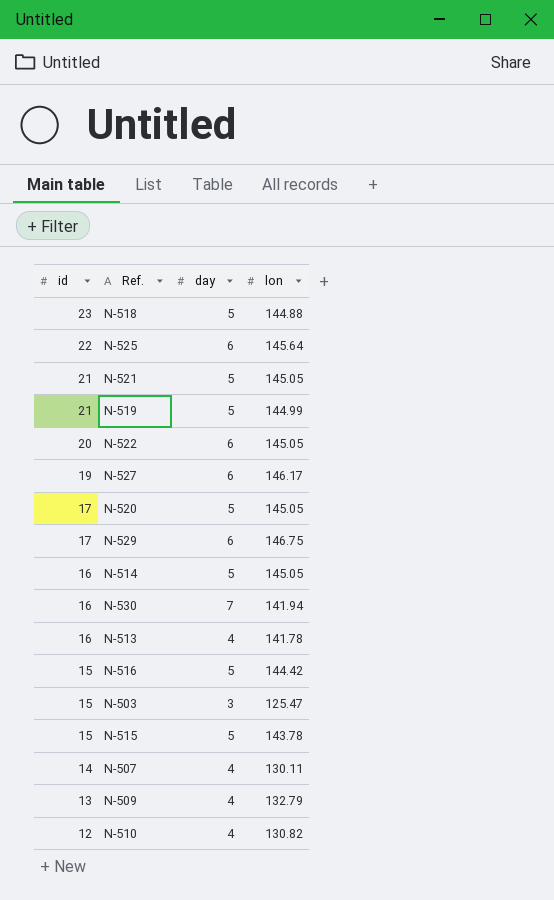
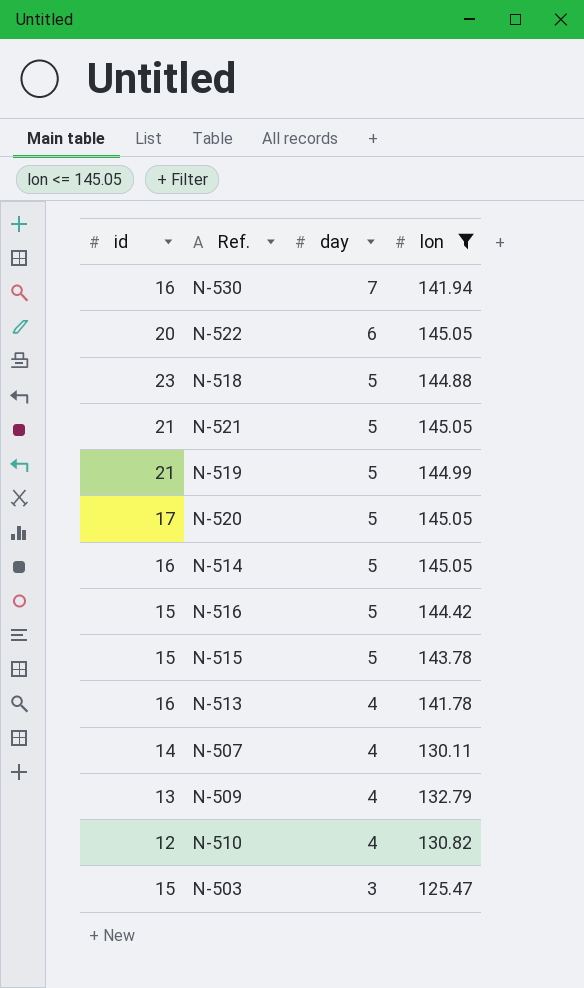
filter: none -> lon <= 145.05
row order: id descending -> day descending

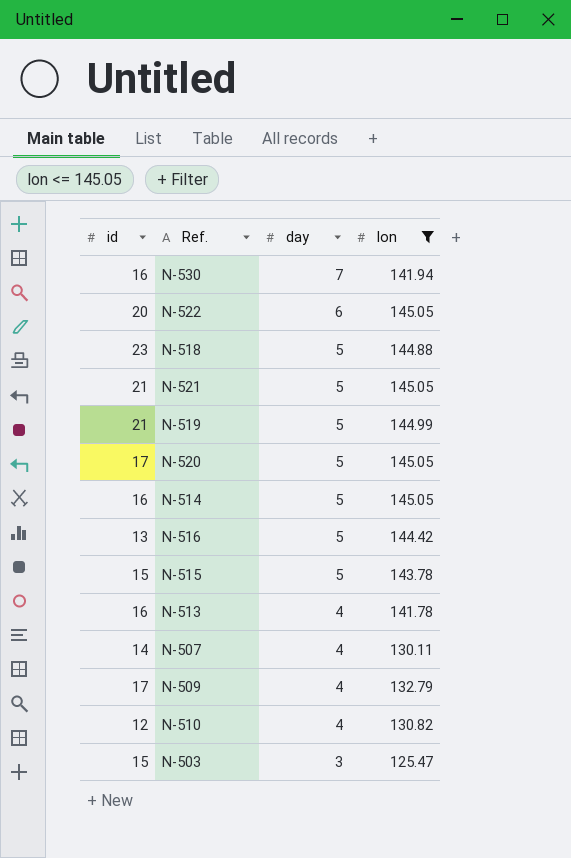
N-516 | id: 15 -> 13
N-509 | id: 13 -> 17

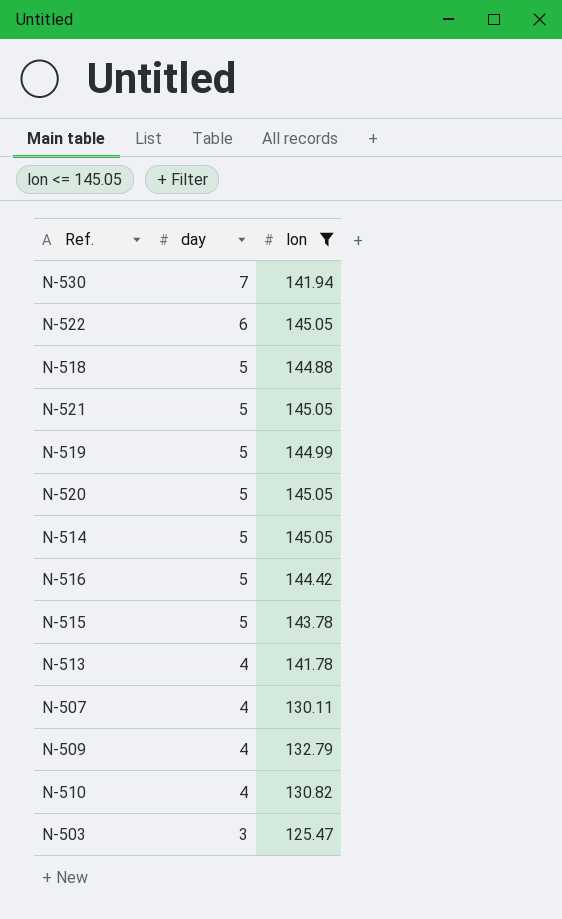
column id | position: 1 -> none

